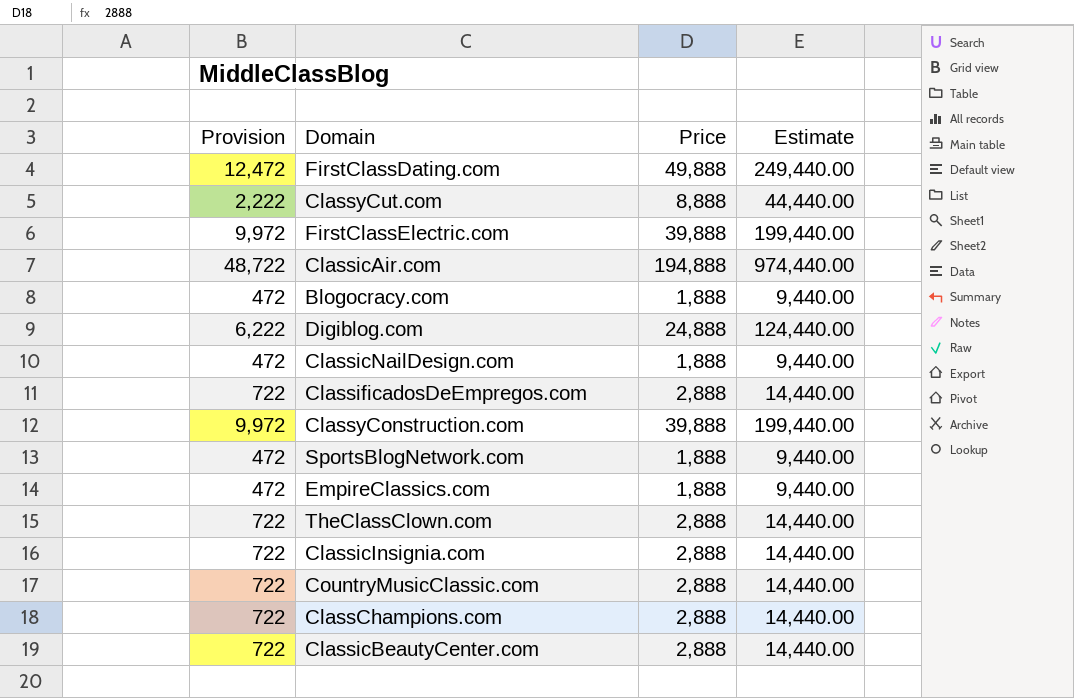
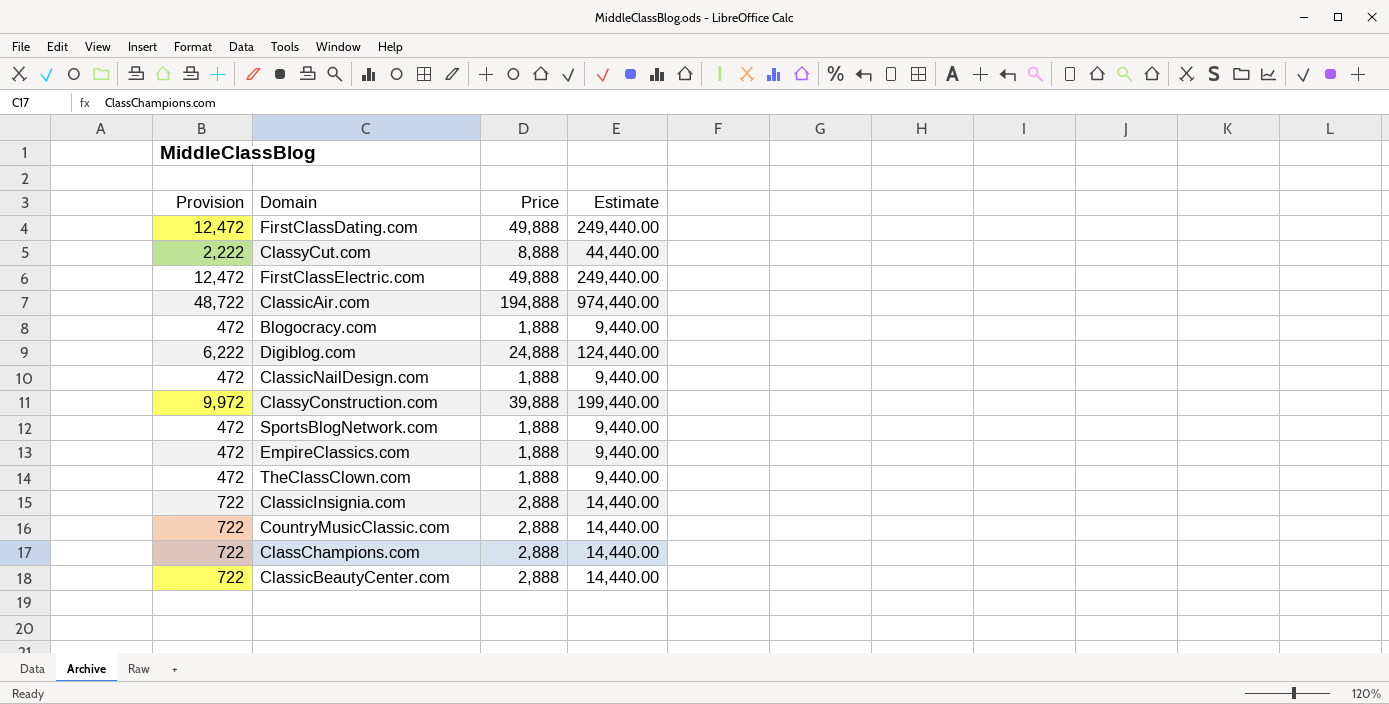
row ClassificadosDeEmpregos.com: 722 | 2,888 | 14,440.00 -> none
FirstClassElectric.com | Provision: 9,972 -> 12,472
FirstClassElectric.com | Price: 39,888 -> 49,888
FirstClassElectric.com | Estimate: 199,440.00 -> 249,440.00
TheClassClown.com | Provision: 722 -> 472
TheClassClown.com | Price: 2,888 -> 1,888
TheClassClown.com | Estimate: 14,440.00 -> 9,440.00

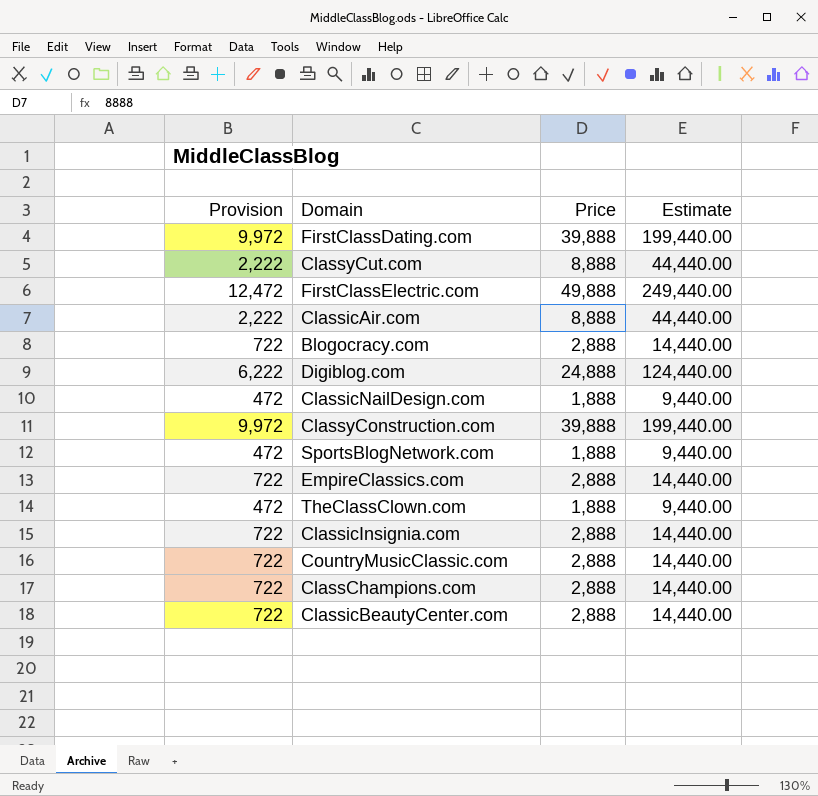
FirstClassDating.com | Provision: 12,472 -> 9,972
FirstClassDating.com | Price: 49,888 -> 39,888
FirstClassDating.com | Estimate: 249,440.00 -> 199,440.00
ClassicAir.com | Provision: 48,722 -> 2,222
ClassicAir.com | Price: 194,888 -> 8,888
ClassicAir.com | Estimate: 974,440.00 -> 44,440.00
Blogocracy.com | Provision: 472 -> 722
Blogocracy.com | Price: 1,888 -> 2,888
Blogocracy.com | Estimate: 9,440.00 -> 14,440.00
EmpireClassics.com | Provision: 472 -> 722
EmpireClassics.com | Price: 1,888 -> 2,888
EmpireClassics.com | Estimate: 9,440.00 -> 14,440.00

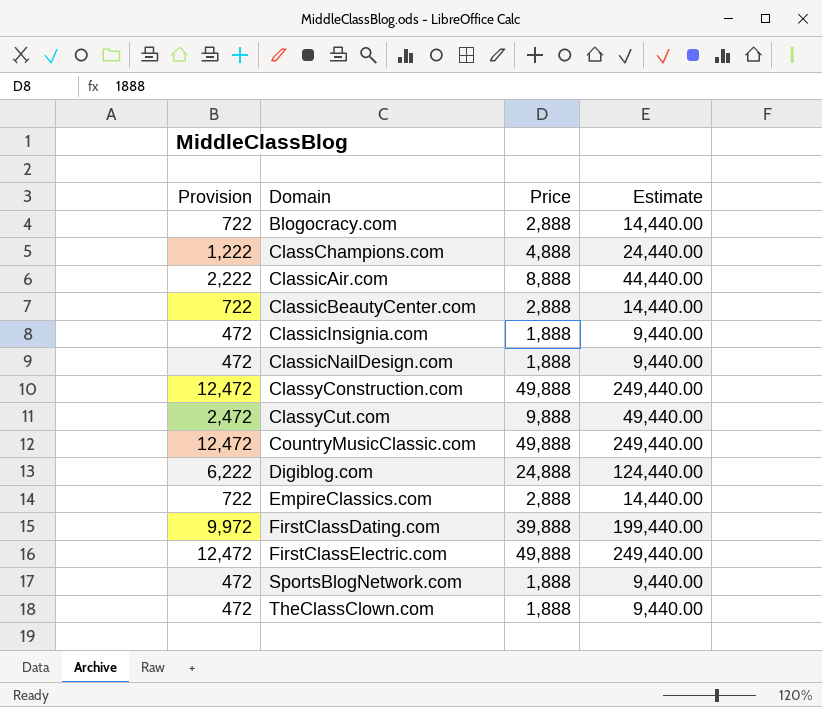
row order: none -> Domain ascending
ClassChampions.com | Provision: 722 -> 1,222
ClassChampions.com | Price: 2,888 -> 4,888
ClassChampions.com | Estimate: 14,440.00 -> 24,440.00
ClassicInsignia.com | Provision: 722 -> 472
ClassicInsignia.com | Price: 2,888 -> 1,888
ClassicInsignia.com | Estimate: 14,440.00 -> 9,440.00
ClassyConstruction.com | Provision: 9,972 -> 12,472
ClassyConstruction.com | Price: 39,888 -> 49,888
ClassyConstruction.com | Estimate: 199,440.00 -> 249,440.00
ClassyCut.com | Provision: 2,222 -> 2,472
ClassyCut.com | Price: 8,888 -> 9,888
ClassyCut.com | Estimate: 44,440.00 -> 49,440.00
CountryMusicClassic.com | Provision: 722 -> 12,472
CountryMusicClassic.com | Price: 2,888 -> 49,888
CountryMusicClassic.com | Estimate: 14,440.00 -> 249,440.00

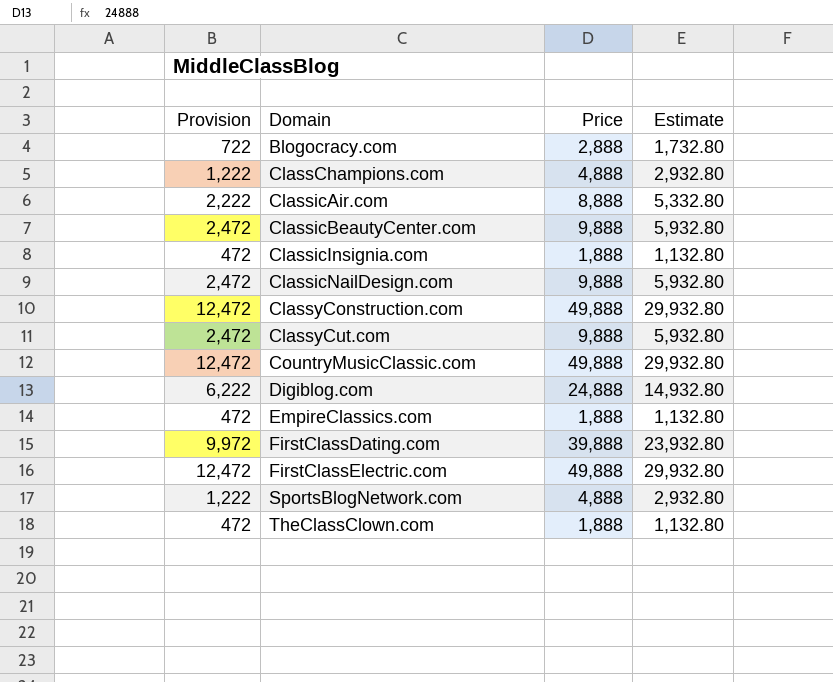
column Estimate | formula: [Price] * 5 -> [Price] * 0.6
ClassicBeautyCenter.com | Provision: 722 -> 2,472
ClassicBeautyCenter.com | Price: 2,888 -> 9,888
ClassicNailDesign.com | Provision: 472 -> 2,472
ClassicNailDesign.com | Price: 1,888 -> 9,888
EmpireClassics.com | Provision: 722 -> 472
EmpireClassics.com | Price: 2,888 -> 1,888
SportsBlogNetwork.com | Provision: 472 -> 1,222
SportsBlogNetwork.com | Price: 1,888 -> 4,888

